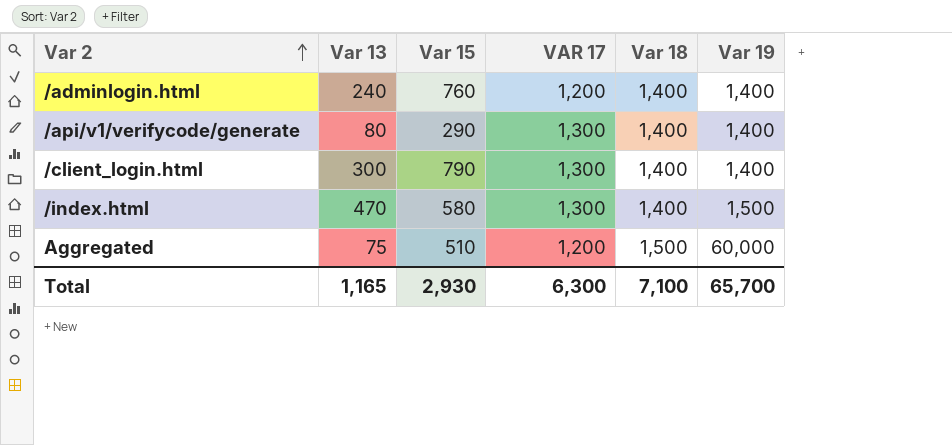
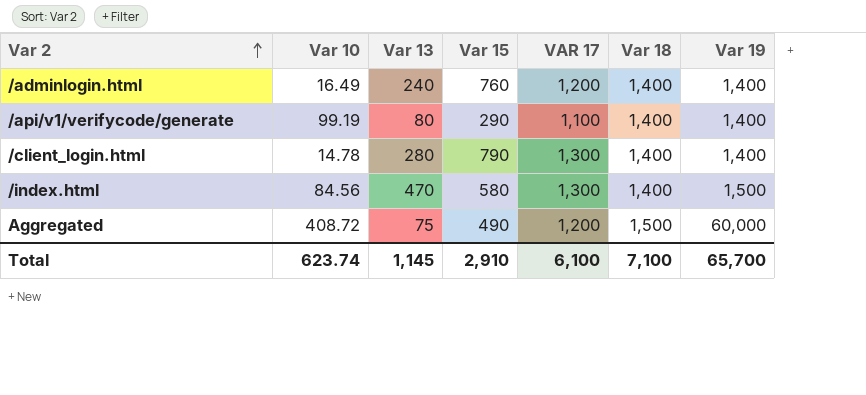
column Var 10 | position: none -> 2
/api/v1/verifycode/generate | VAR 17: 1,300 -> 1,100
/client_login.html | Var 13: 300 -> 280
Aggregated | Var 15: 510 -> 490
Total | Var 13: 1,165 -> 1,145
Total | Var 15: 2,930 -> 2,910
Total | VAR 17: 6,300 -> 6,100

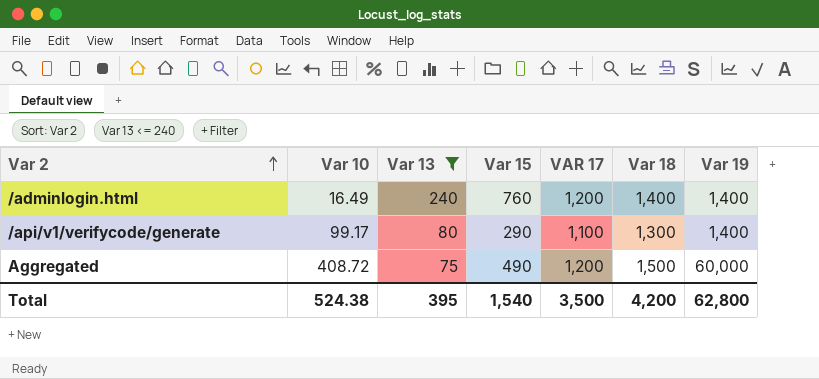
filter: none -> Var 13 <= 240
/api/v1/verifycode/generate | Var 10: 99.19 -> 99.17
/api/v1/verifycode/generate | Var 18: 1,400 -> 1,300
Total | Var 10: 623.74 -> 524.38
Total | Var 13: 1,145 -> 395
Total | Var 15: 2,910 -> 1,540
Total | VAR 17: 6,100 -> 3,500
Total | Var 18: 7,100 -> 4,200
Total | Var 19: 65,700 -> 62,800

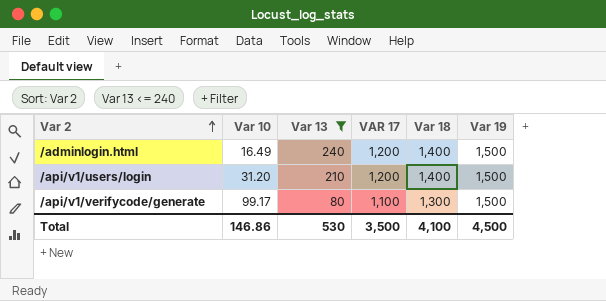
column Var 15 | position: 4 -> none
row Aggregated: 408.72 | 75 | 490 | 1,200 | 1,500 | 60,000 -> none
/adminlogin.html | Var 19: 1,400 -> 1,500
row /api/v1/users/login: none -> 31.20 | 210 | 1,200 | 1,400 | 1,500
/api/v1/verifycode/generate | Var 19: 1,400 -> 1,500
Total | Var 10: 524.38 -> 146.86
Total | Var 13: 395 -> 530
Total | Var 18: 4,200 -> 4,100
Total | Var 19: 62,800 -> 4,500

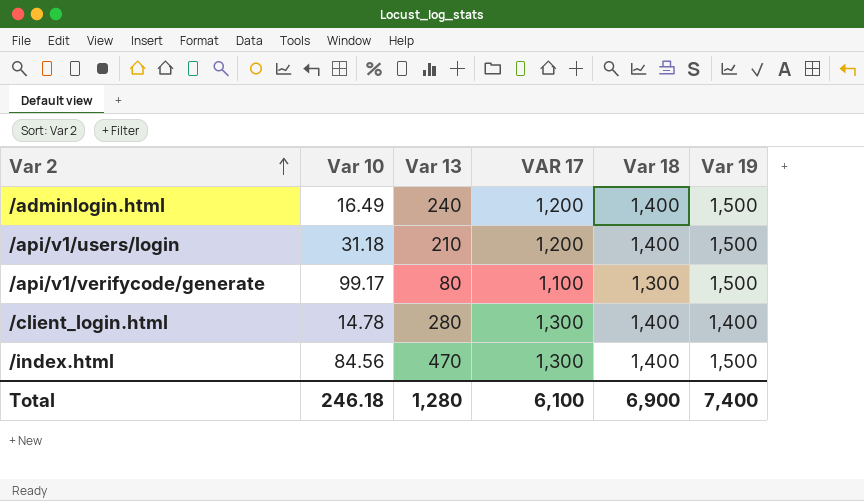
filter: Var 13 <= 240 -> none
/api/v1/users/login | Var 10: 31.20 -> 31.18
Total | Var 10: 146.86 -> 246.18
Total | Var 13: 530 -> 1,280
Total | VAR 17: 3,500 -> 6,100
Total | Var 18: 4,100 -> 6,900
Total | Var 19: 4,500 -> 7,400

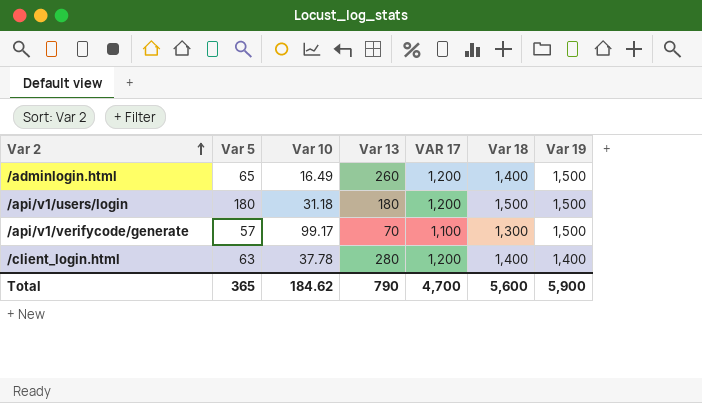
column Var 5 | position: none -> 2
row /index.html: 84.56 | 470 | 1,300 | 1,400 | 1,500 -> none
/adminlogin.html | Var 13: 240 -> 260
/api/v1/users/login | Var 13: 210 -> 180
/api/v1/users/login | Var 18: 1,400 -> 1,500
/api/v1/verifycode/generate | Var 13: 80 -> 70
/client_login.html | Var 10: 14.78 -> 37.78
/client_login.html | VAR 17: 1,300 -> 1,200
Total | Var 10: 246.18 -> 184.62
Total | Var 13: 1,280 -> 790
Total | VAR 17: 6,100 -> 4,700
Total | Var 18: 6,900 -> 5,600
Total | Var 19: 7,400 -> 5,900

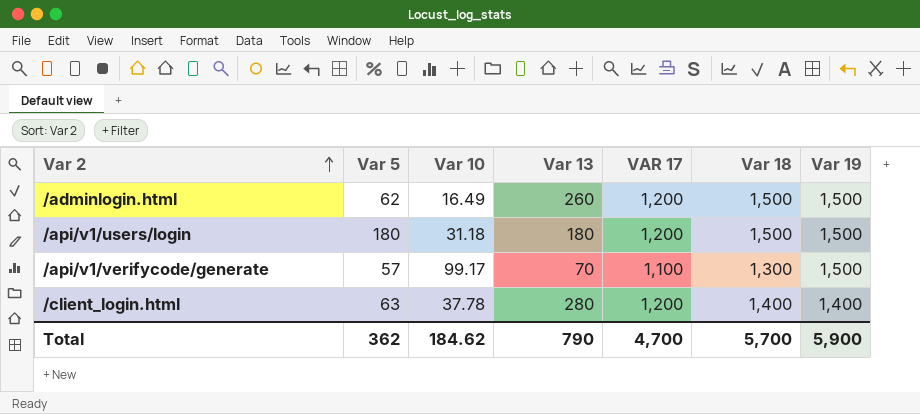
/adminlogin.html | Var 5: 65 -> 62
/adminlogin.html | Var 18: 1,400 -> 1,500
Total | Var 5: 365 -> 362
Total | Var 18: 5,600 -> 5,700

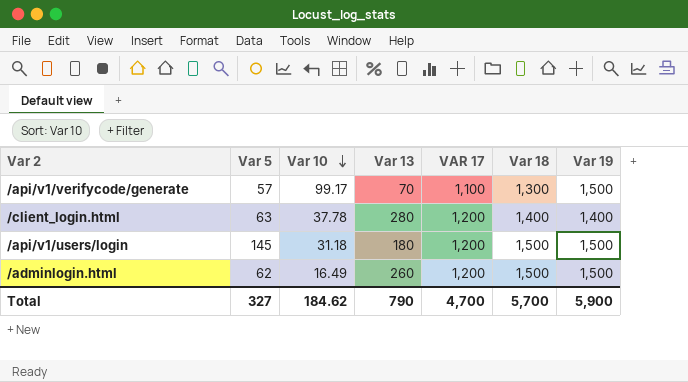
row order: Var 2 ascending -> Var 10 descending
/api/v1/users/login | Var 5: 180 -> 145
Total | Var 5: 362 -> 327

